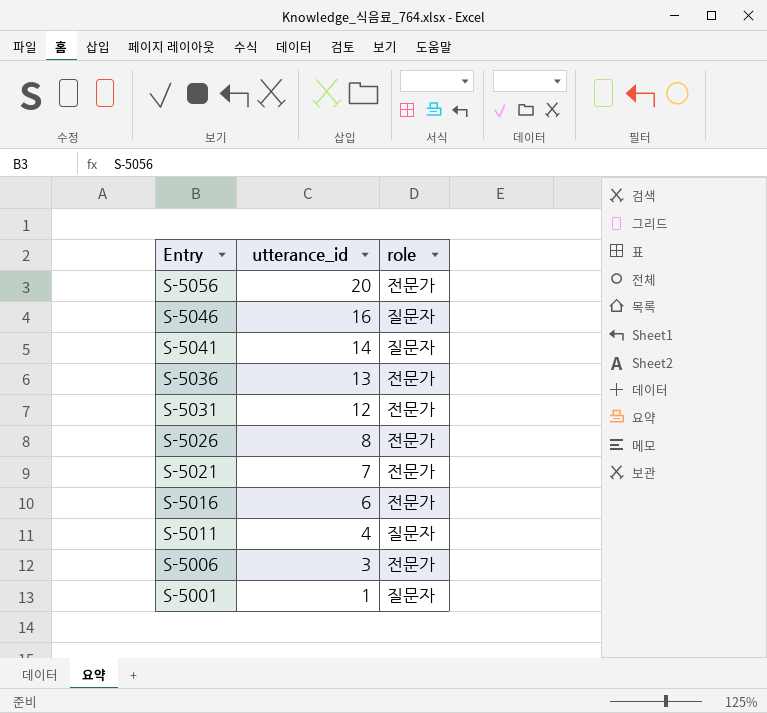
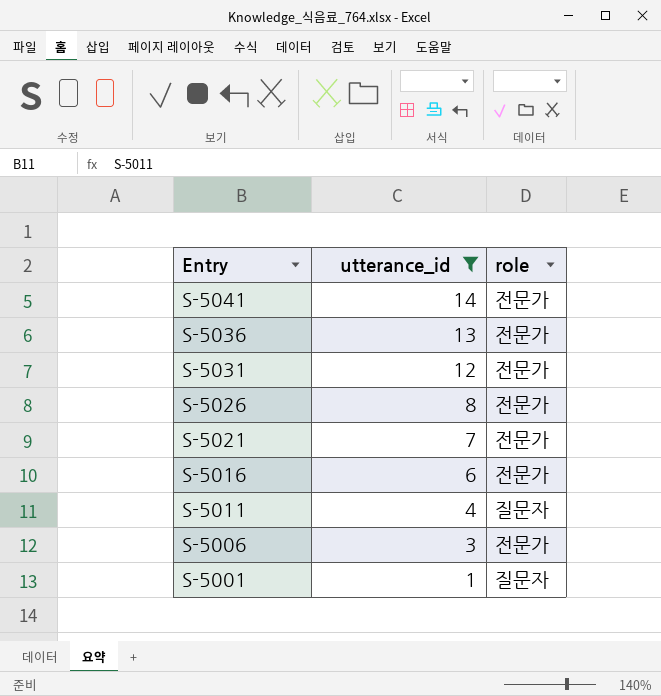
filter: none -> utterance_id <= 14
S-5041 | role: 질문자 -> 전문가

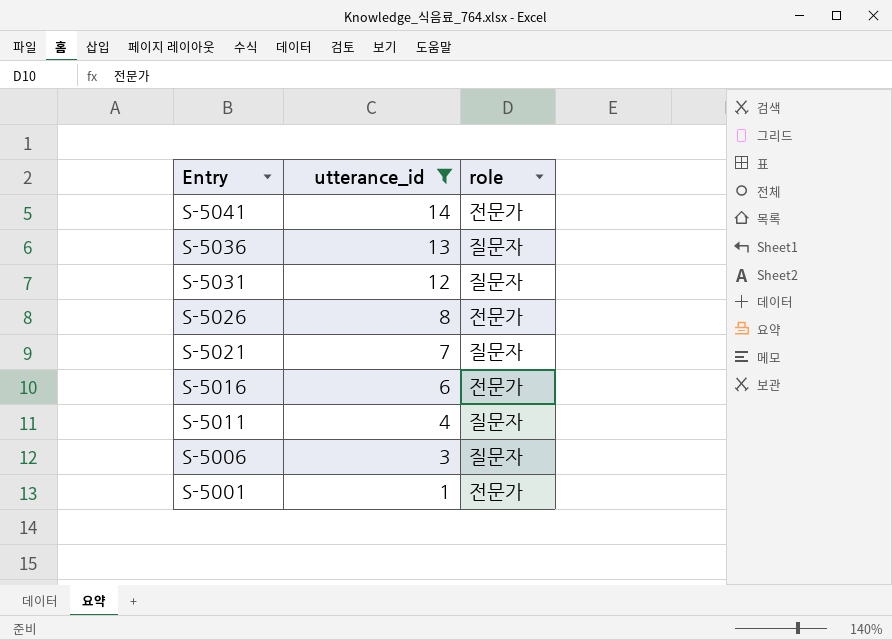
S-5036 | role: 전문가 -> 질문자
S-5031 | role: 전문가 -> 질문자
S-5021 | role: 전문가 -> 질문자
S-5006 | role: 전문가 -> 질문자
S-5001 | role: 질문자 -> 전문가

